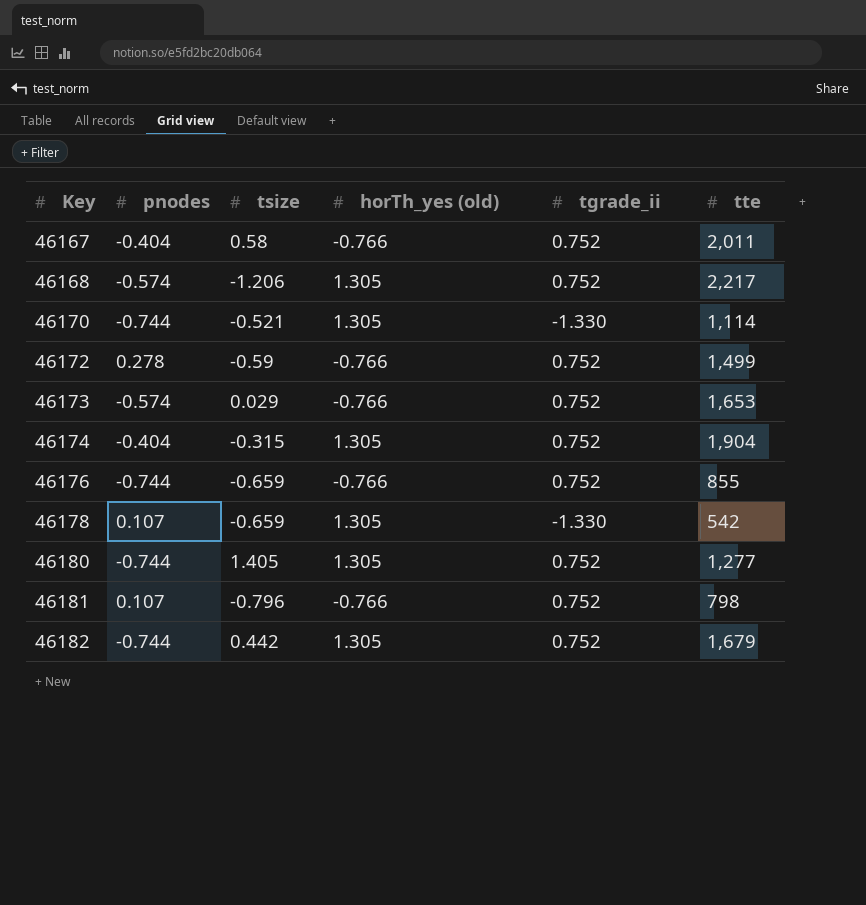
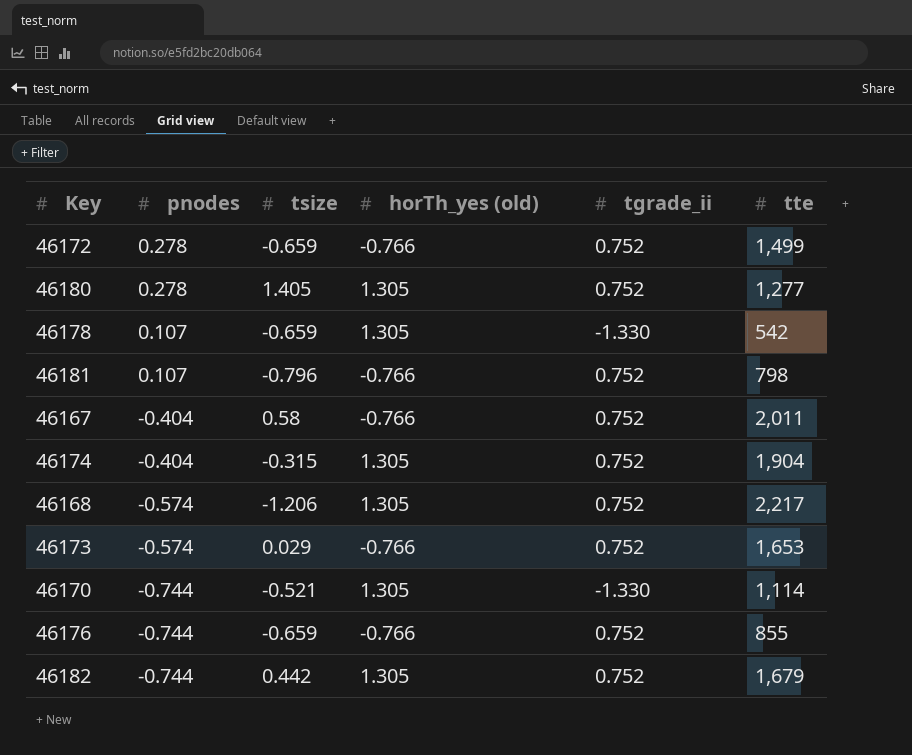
row order: Key ascending -> pnodes descending
46172 | tsize: -0.59 -> -0.659
46180 | pnodes: -0.744 -> 0.278

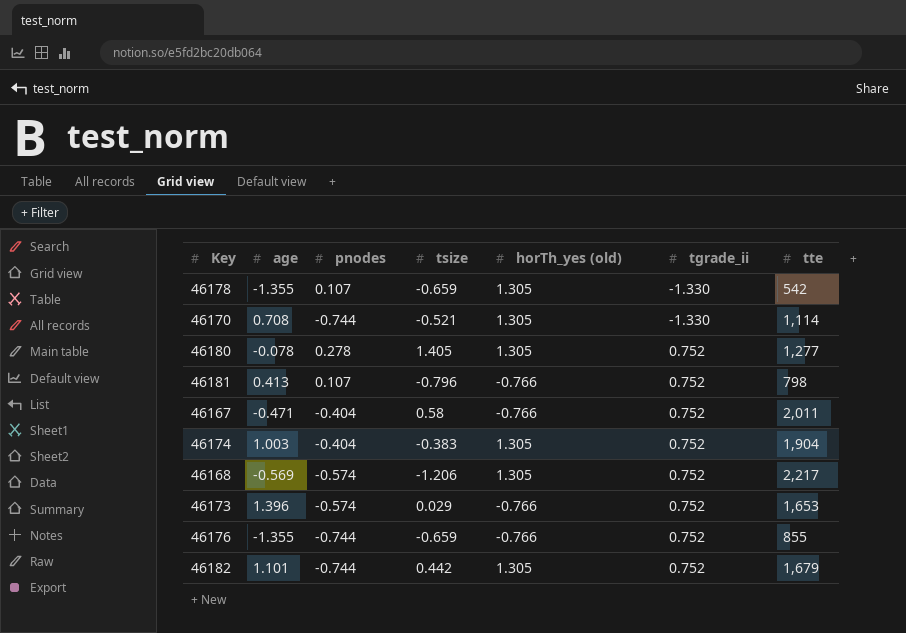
row order: pnodes descending -> tgrade_ii ascending
column age | position: none -> 2
row 46172: 0.278 | -0.659 | -0.766 | 0.752 | 1,499 -> none
46174 | tsize: -0.315 -> -0.383

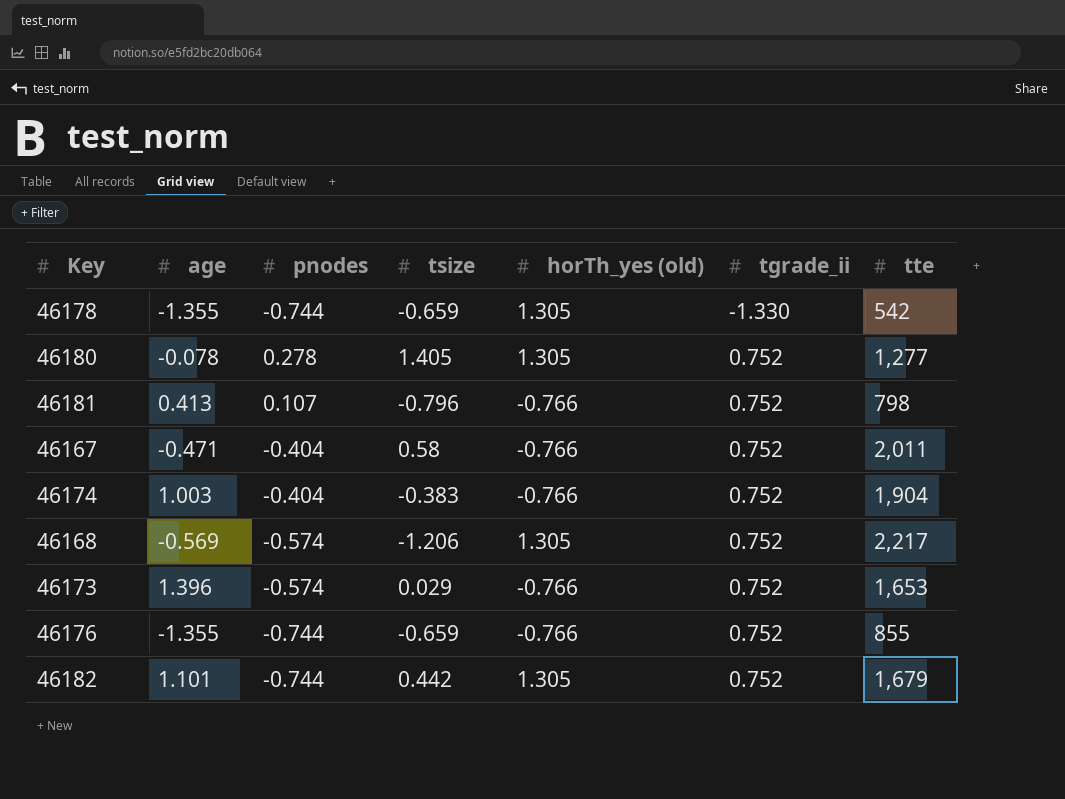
row 46170: 0.708 | -0.744 | -0.521 | 1.305 | -1.330 | 1,114 -> none
46178 | pnodes: 0.107 -> -0.744
46174 | horTh_yes (old): 1.305 -> -0.766

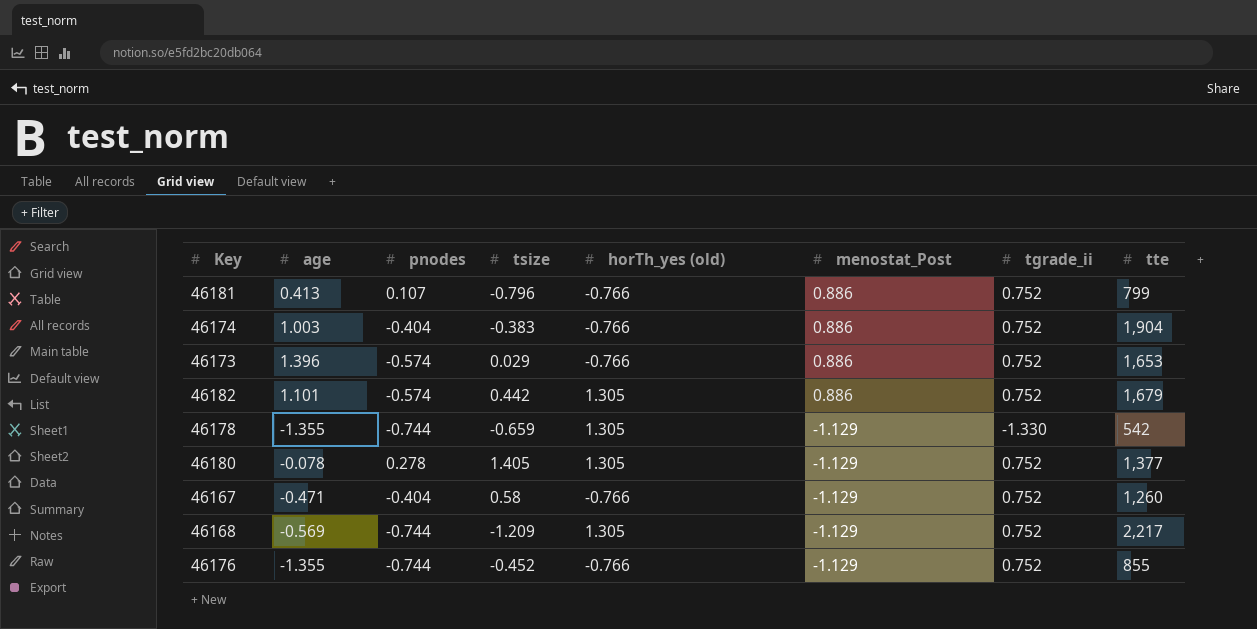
row order: tgrade_ii ascending -> menostat_Post descending
column menostat_Post | position: none -> 6
46181 | tte: 798 -> 799
46182 | pnodes: -0.744 -> -0.574
46180 | tte: 1,277 -> 1,377
46167 | tte: 2,011 -> 1,260
46168 | pnodes: -0.574 -> -0.744
46168 | tsize: -1.206 -> -1.209
46176 | tsize: -0.659 -> -0.452

